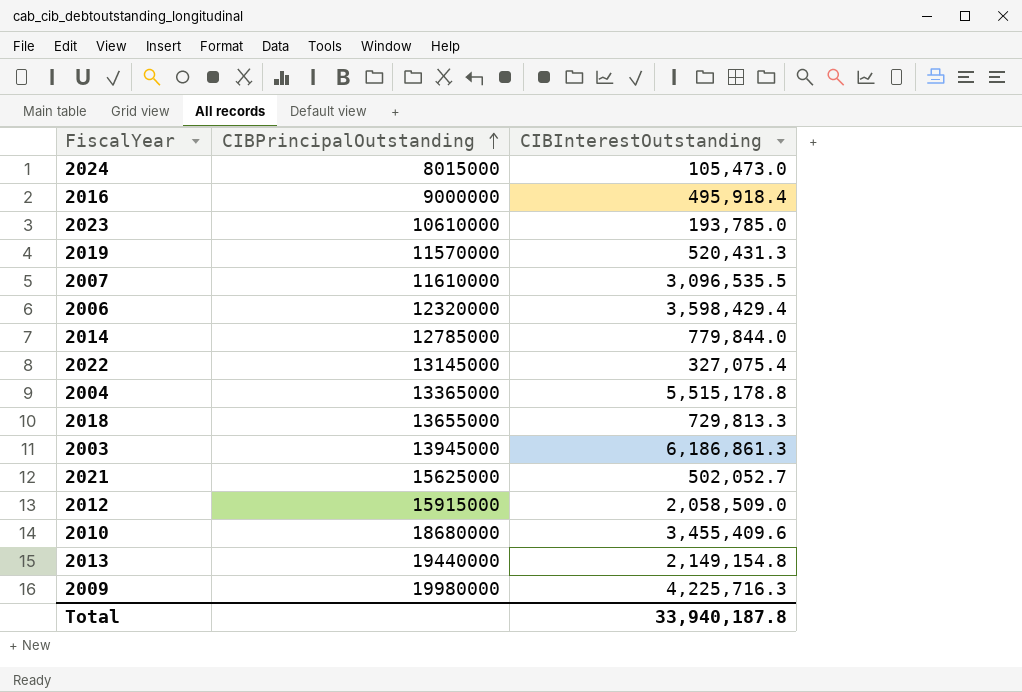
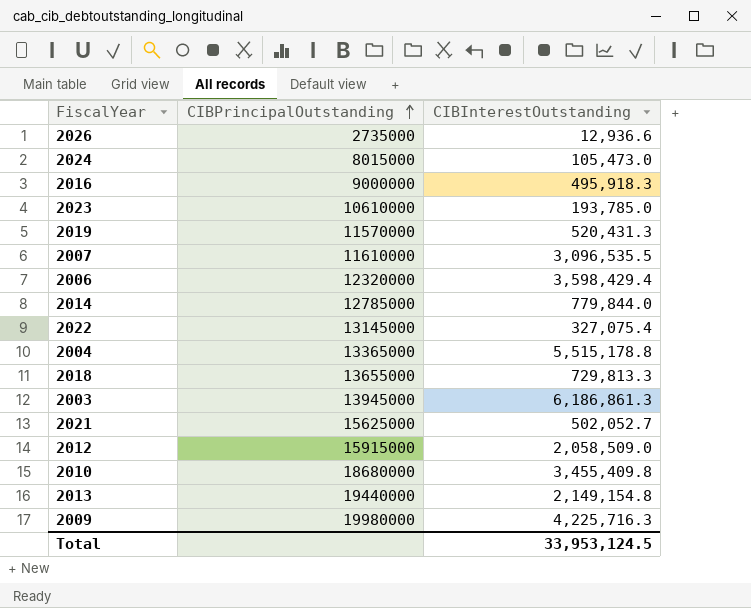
row 2026: none -> 2735000 | 12,936.6
2016 | CIBInterestOutstanding: 495,918.4 -> 495,918.3
2010 | CIBInterestOutstanding: 3,455,409.6 -> 3,455,409.8
Total | CIBInterestOutstanding: 33,940,187.8 -> 33,953,124.5

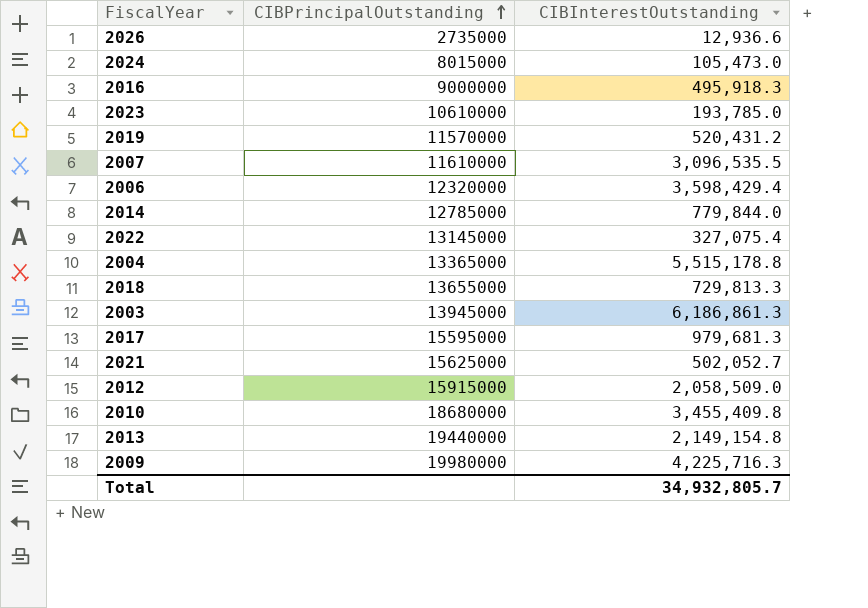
2019 | CIBInterestOutstanding: 520,431.3 -> 520,431.2
row 2017: none -> 15595000 | 979,681.3
Total | CIBInterestOutstanding: 33,953,124.5 -> 34,932,805.7

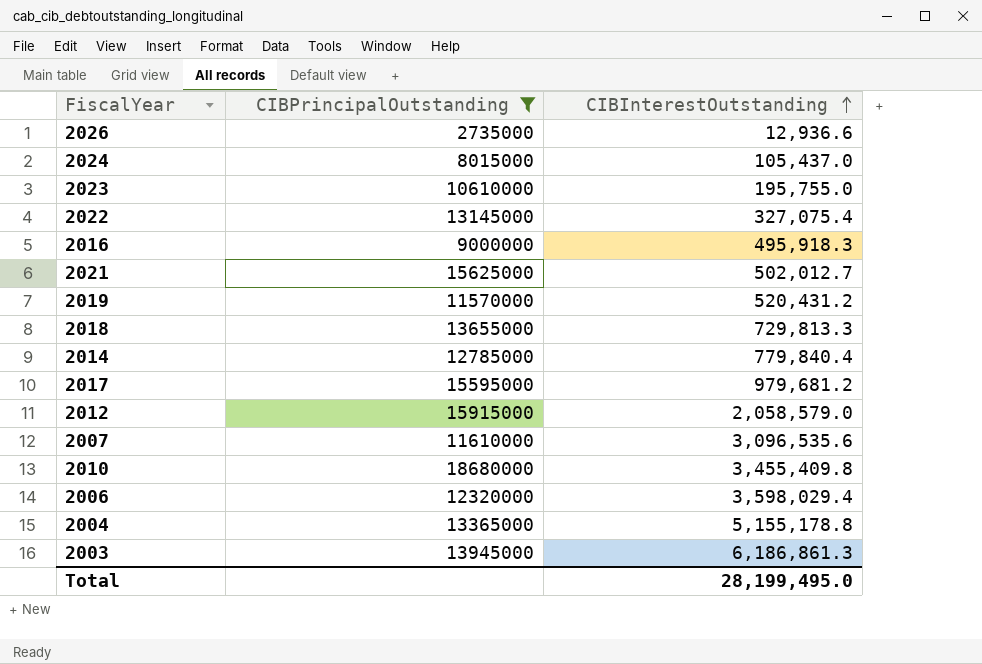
filter: none -> CIBPrincipalOutstanding <= 18680000
row order: CIBPrincipalOutstanding ascending -> CIBInterestOutstanding ascending
2024 | CIBInterestOutstanding: 105,473.0 -> 105,437.0
2023 | CIBInterestOutstanding: 193,785.0 -> 195,755.0
2021 | CIBInterestOutstanding: 502,052.7 -> 502,012.7
2014 | CIBInterestOutstanding: 779,844.0 -> 779,840.4
2017 | CIBInterestOutstanding: 979,681.3 -> 979,681.2
2012 | CIBInterestOutstanding: 2,058,509.0 -> 2,058,579.0
2007 | CIBInterestOutstanding: 3,096,535.5 -> 3,096,535.6
2006 | CIBInterestOutstanding: 3,598,429.4 -> 3,598,029.4
2004 | CIBInterestOutstanding: 5,515,178.8 -> 5,155,178.8
Total | CIBInterestOutstanding: 34,932,805.7 -> 28,199,495.0

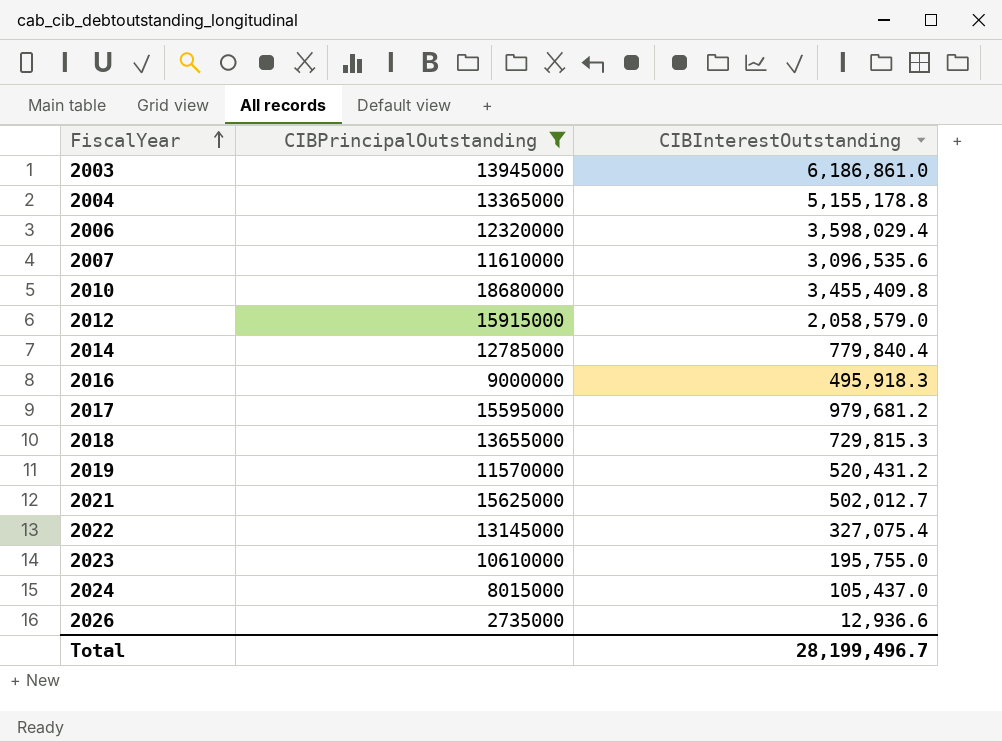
row order: CIBInterestOutstanding ascending -> FiscalYear ascending
2003 | CIBInterestOutstanding: 6,186,861.3 -> 6,186,861.0
2018 | CIBInterestOutstanding: 729,813.3 -> 729,815.3
Total | CIBInterestOutstanding: 28,199,495.0 -> 28,199,496.7

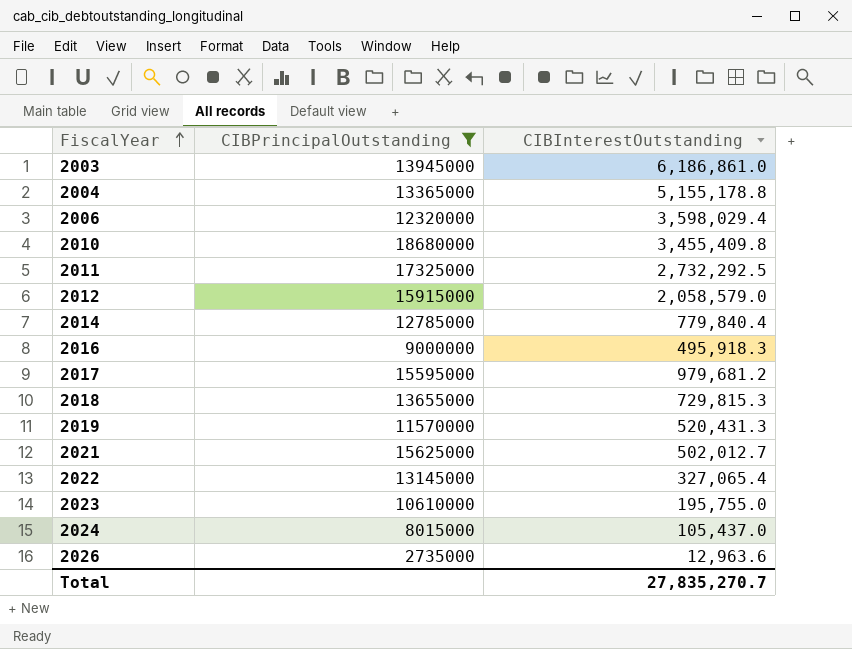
row 2007: 11610000 | 3,096,535.6 -> none
row 2011: none -> 17325000 | 2,732,292.5
2019 | CIBInterestOutstanding: 520,431.2 -> 520,431.3
2022 | CIBInterestOutstanding: 327,075.4 -> 327,065.4
2026 | CIBInterestOutstanding: 12,936.6 -> 12,963.6
Total | CIBInterestOutstanding: 28,199,496.7 -> 27,835,270.7

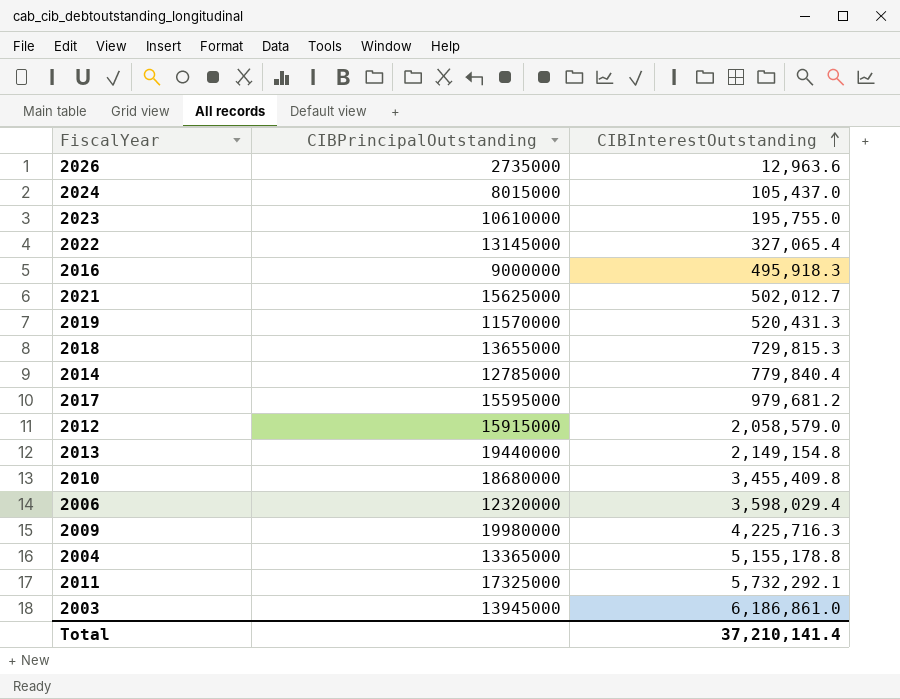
filter: CIBPrincipalOutstanding <= 18680000 -> none
row order: FiscalYear ascending -> CIBInterestOutstanding ascending
2011 | CIBInterestOutstanding: 2,732,292.5 -> 5,732,292.1
Total | CIBInterestOutstanding: 27,835,270.7 -> 37,210,141.4

